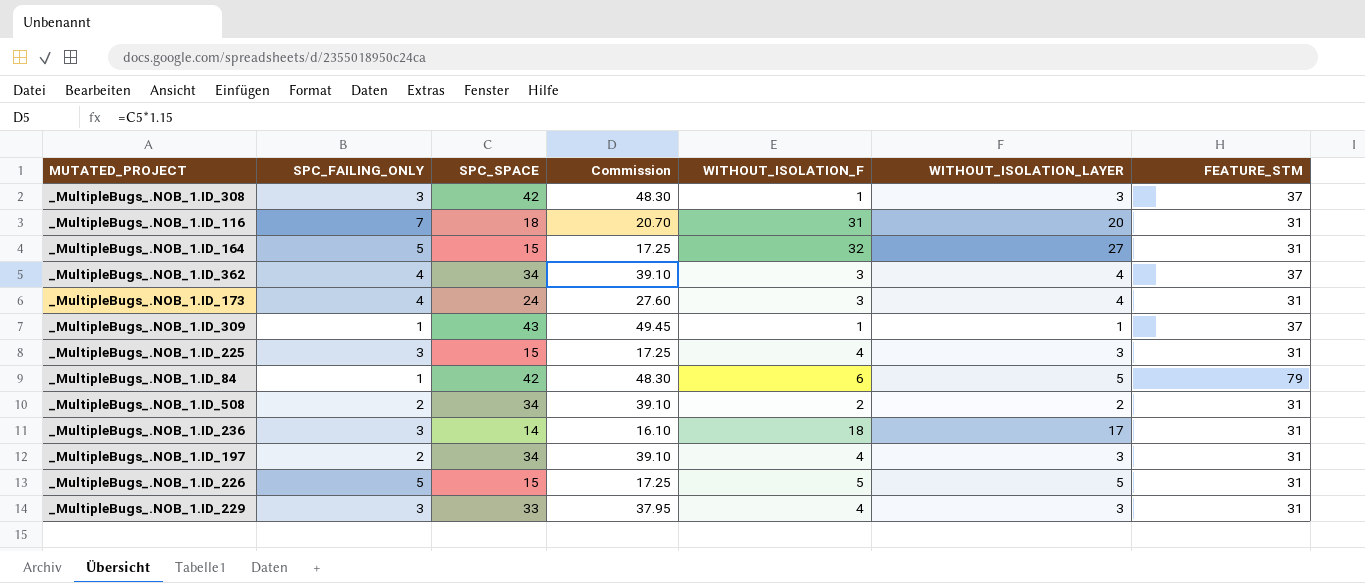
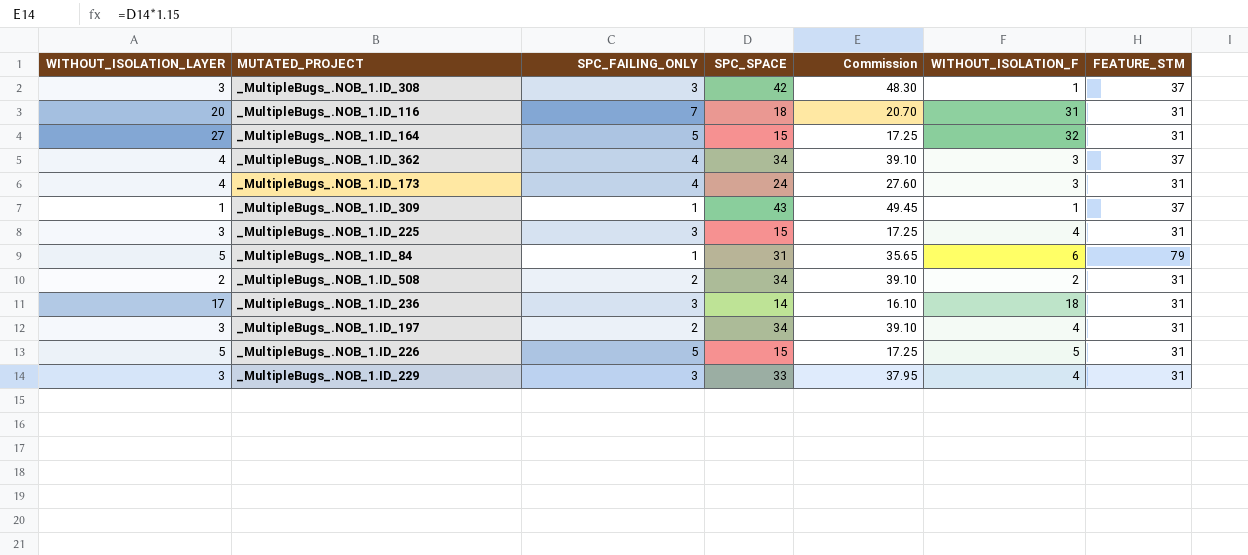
column WITHOUT_ISOLATION_LAYER | position: 6 -> 1
_MultipleBugs_.NOB_1.ID_84 | SPC_SPACE: 42 -> 31
_MultipleBugs_.NOB_1.ID_84 | Commission: 48.30 -> 35.65

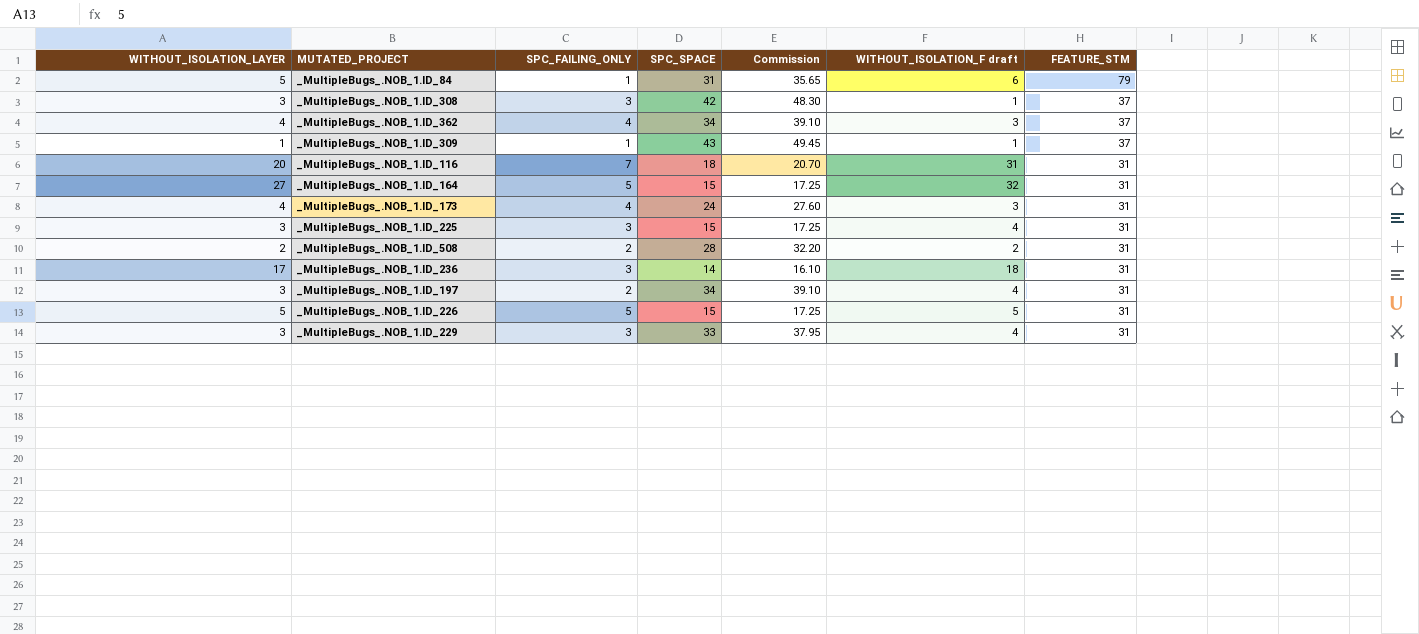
row order: none -> FEATURE_STM descending
column name: WITHOUT_ISOLATION_F -> WITHOUT_ISOLATION_F draft
_MultipleBugs_.NOB_1.ID_508 | SPC_SPACE: 34 -> 28
_MultipleBugs_.NOB_1.ID_508 | Commission: 39.10 -> 32.20

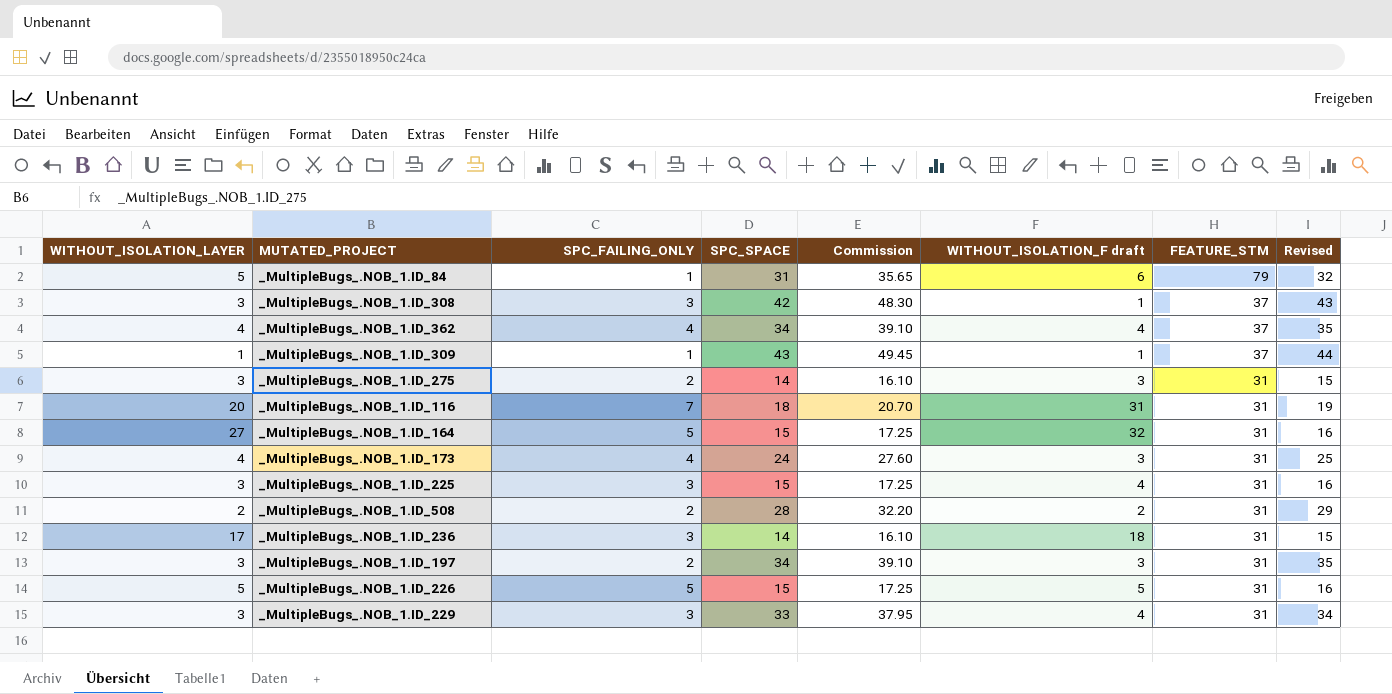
column Revised | formula: none -> [SPC_SPACE] + 1
_MultipleBugs_.NOB_1.ID_362 | WITHOUT_ISOLATION_F draft: 3 -> 4
row _MultipleBugs_.NOB_1.ID_275: none -> 3 | 2 | 14 | 16.10 | 3 | 31 | 15
_MultipleBugs_.NOB_1.ID_197 | WITHOUT_ISOLATION_F draft: 4 -> 3

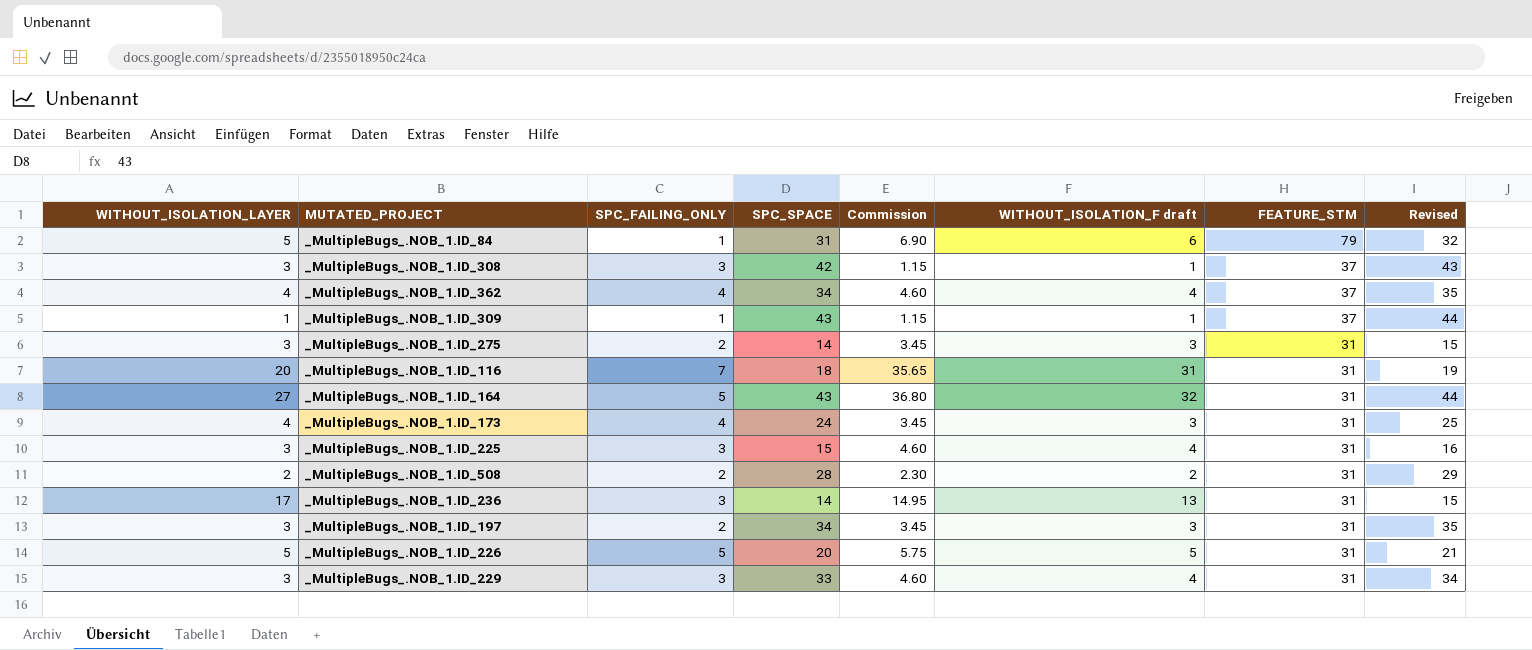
column Commission | formula: [SPC_SPACE] * 1.15 -> [WITHOUT_ISOLATION_F draft] * 1.15
_MultipleBugs_.NOB_1.ID_164 | SPC_SPACE: 15 -> 43
_MultipleBugs_.NOB_1.ID_164 | Revised: 16 -> 44
_MultipleBugs_.NOB_1.ID_236 | WITHOUT_ISOLATION_F draft: 18 -> 13
_MultipleBugs_.NOB_1.ID_226 | SPC_SPACE: 15 -> 20
_MultipleBugs_.NOB_1.ID_226 | Revised: 16 -> 21

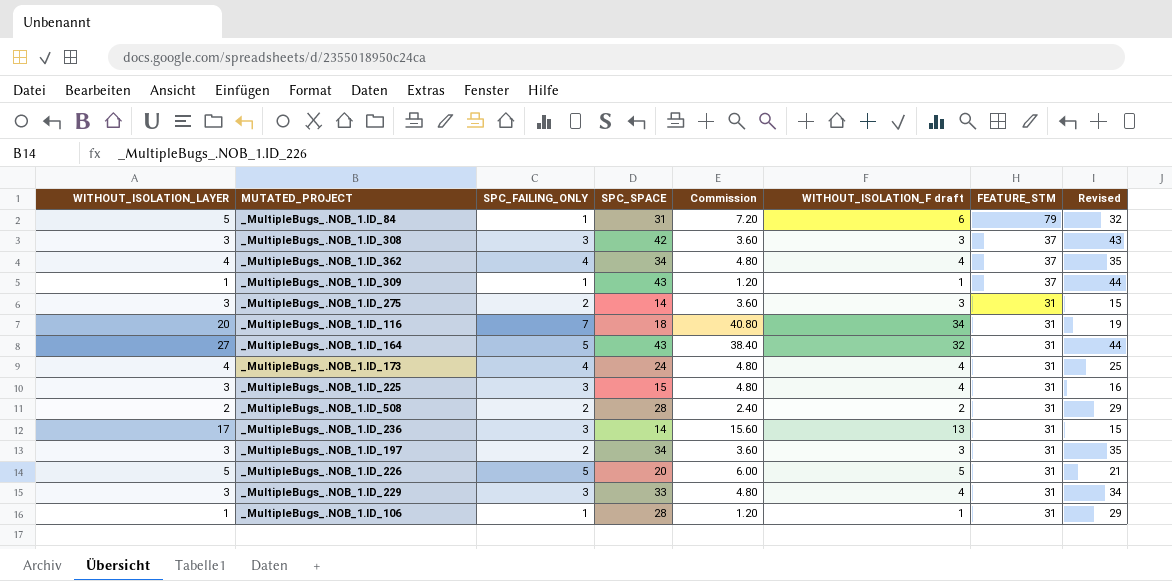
column Commission | formula: [WITHOUT_ISOLATION_F draft] * 1.15 -> [WITHOUT_ISOLATION_F draft] * 1.2
_MultipleBugs_.NOB_1.ID_308 | WITHOUT_ISOLATION_F draft: 1 -> 3
_MultipleBugs_.NOB_1.ID_116 | WITHOUT_ISOLATION_F draft: 31 -> 34
_MultipleBugs_.NOB_1.ID_173 | WITHOUT_ISOLATION_F draft: 3 -> 4
row _MultipleBugs_.NOB_1.ID_106: none -> 1 | 1 | 28 | 1.20 | 1 | 31 | 29

